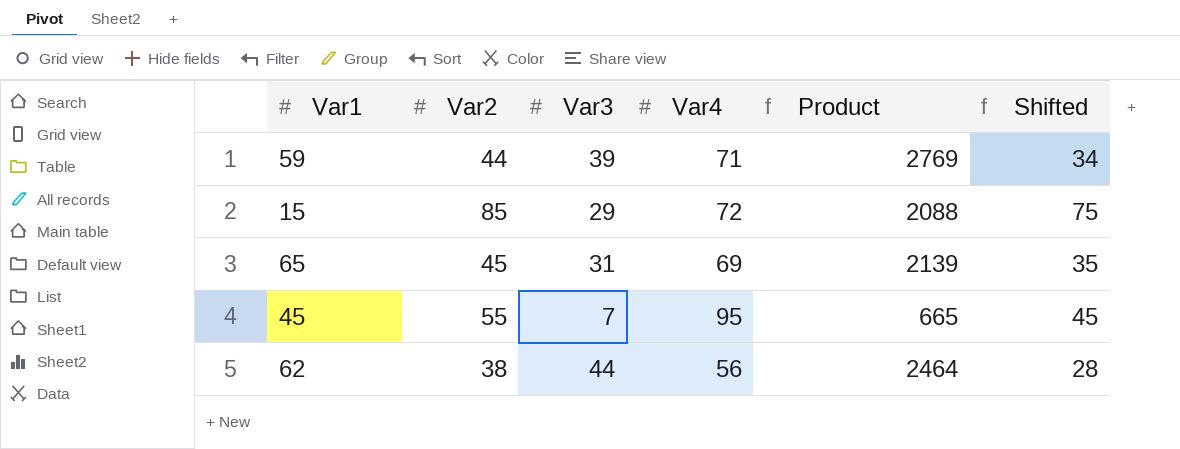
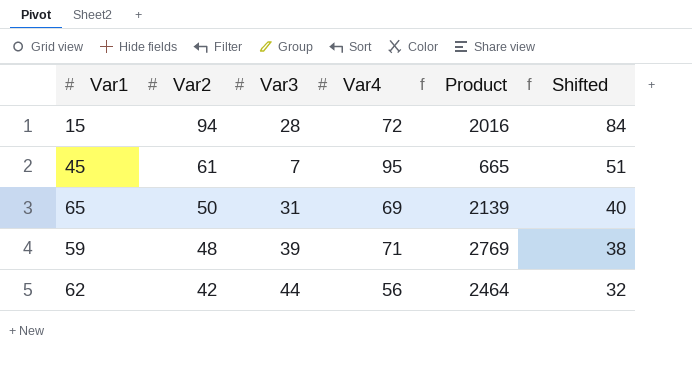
row order: none -> Var2 descending
15 | Var2: 85 -> 94
15 | Var3: 29 -> 28
15 | Product: 2088 -> 2016
15 | Shifted: 75 -> 84
45 | Var2: 55 -> 61
45 | Shifted: 45 -> 51
65 | Var2: 45 -> 50
65 | Shifted: 35 -> 40
59 | Var2: 44 -> 48
59 | Shifted: 34 -> 38
62 | Var2: 38 -> 42
62 | Shifted: 28 -> 32

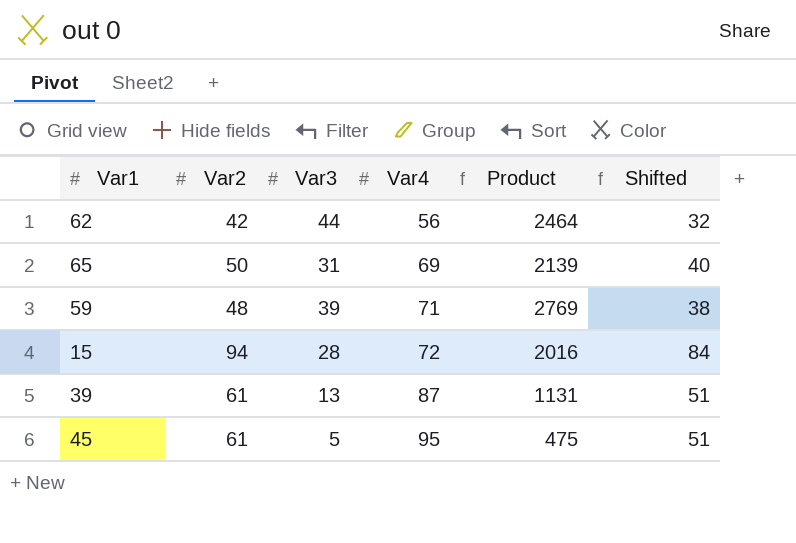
row order: Var2 descending -> Var4 ascending
row 39: none -> 61 | 13 | 87 | 1131 | 51
45 | Var3: 7 -> 5
45 | Product: 665 -> 475

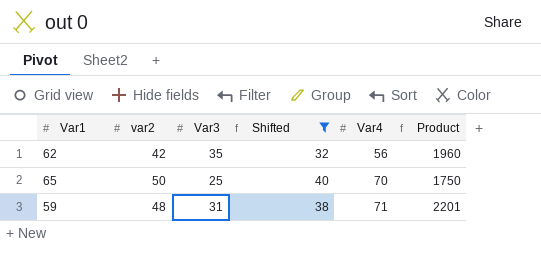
filter: none -> Shifted <= 40
column name: Var2 -> var2
column Shifted | position: 6 -> 4
62 | Var3: 44 -> 35
62 | Product: 2464 -> 1960
65 | Var3: 31 -> 25
65 | Var4: 69 -> 70
65 | Product: 2139 -> 1750
59 | Var3: 39 -> 31
59 | Product: 2769 -> 2201

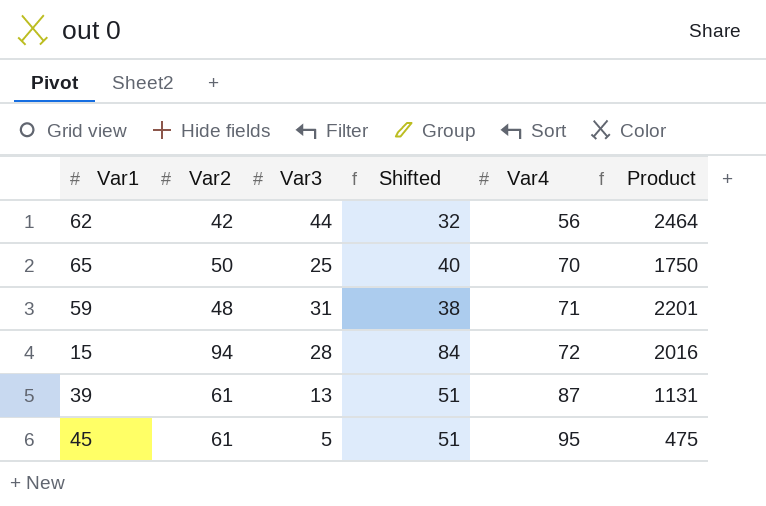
filter: Shifted <= 40 -> none
column name: var2 -> Var2
62 | Var3: 35 -> 44
62 | Product: 1960 -> 2464

